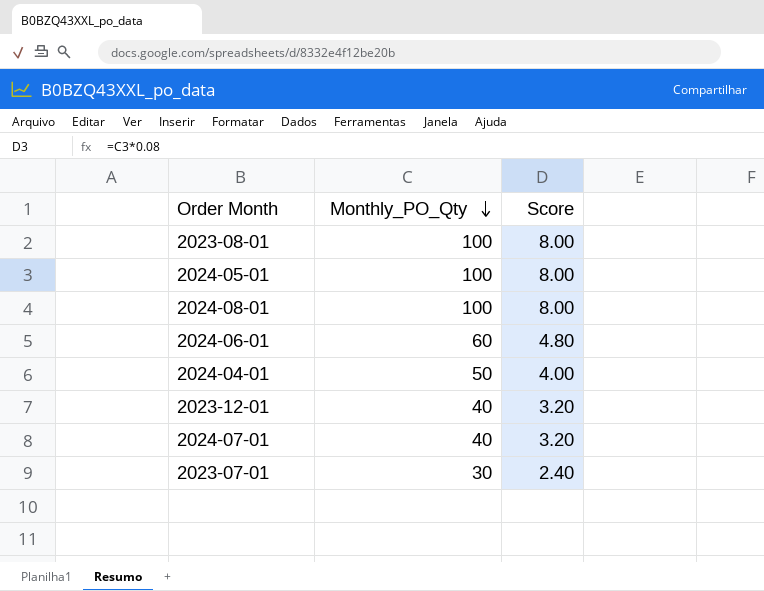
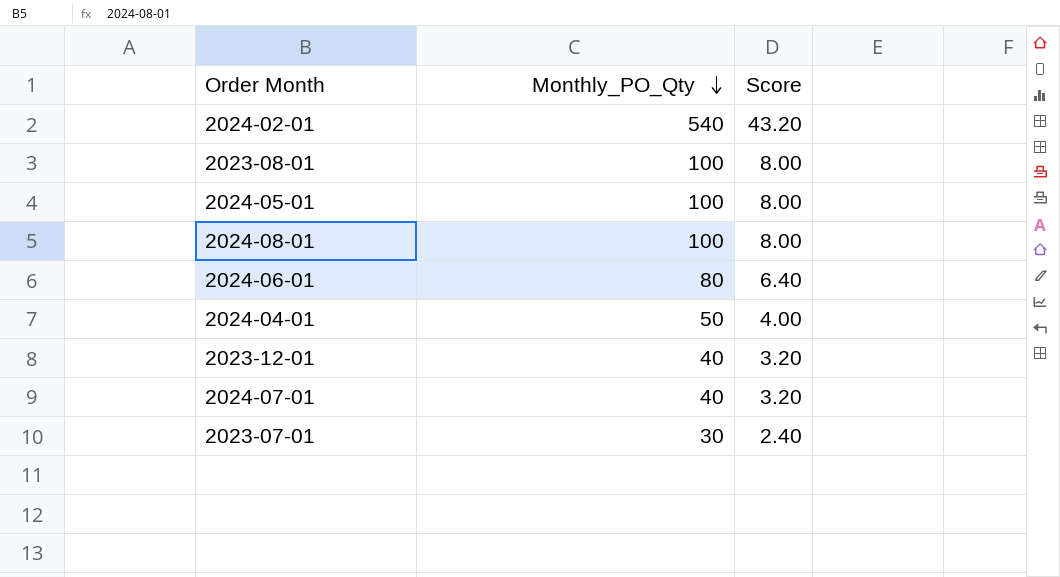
row 2024-02-01: none -> 540 | 43.20
2024-06-01 | Monthly_PO_Qty: 60 -> 80
2024-06-01 | Score: 4.80 -> 6.40

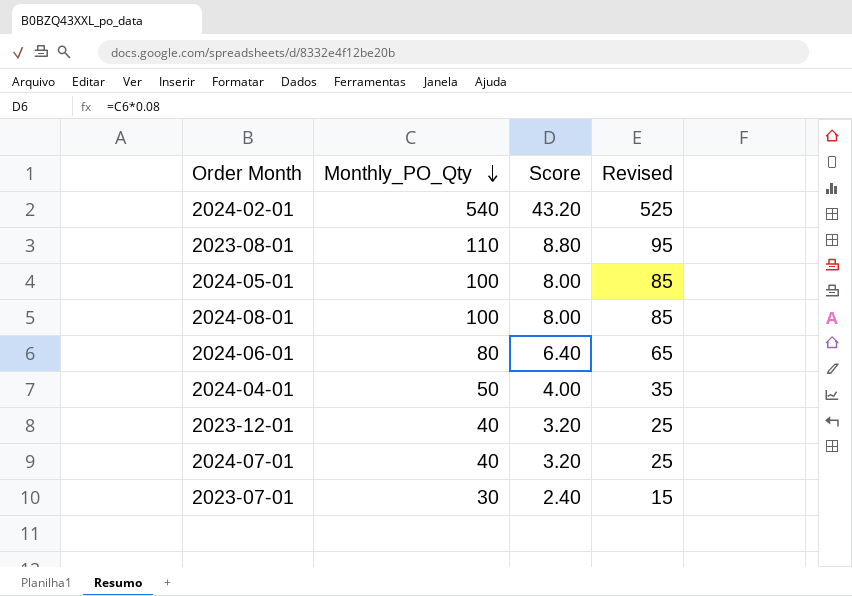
column Revised | formula: none -> [Monthly_PO_Qty] - 15
2023-08-01 | Monthly_PO_Qty: 100 -> 110
2023-08-01 | Score: 8.00 -> 8.80

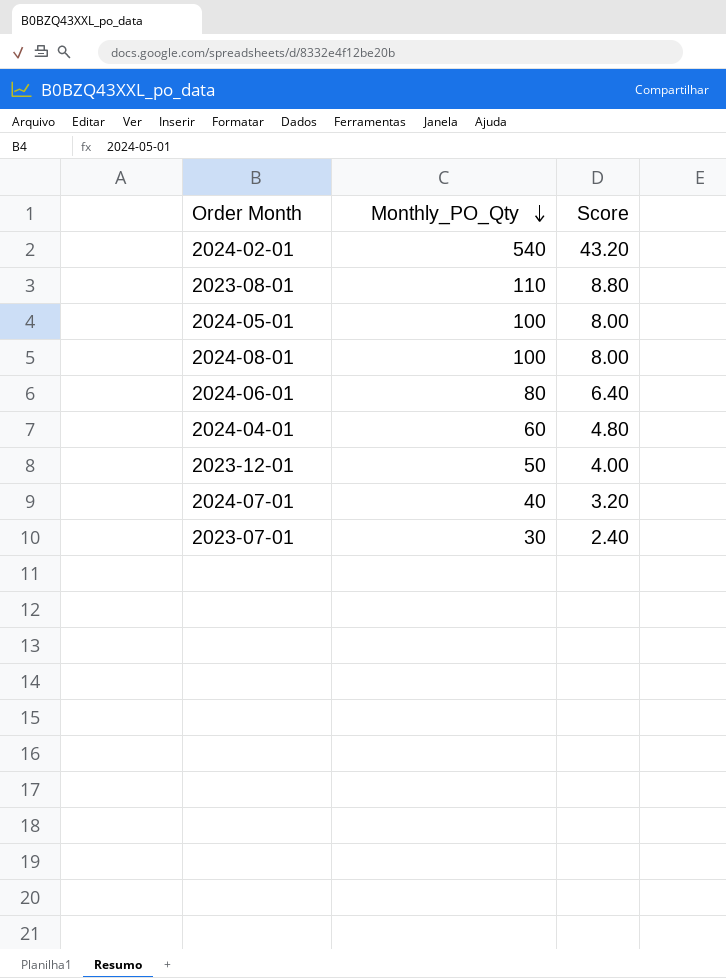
column Revised | formula: [Monthly_PO_Qty] - 15 -> none
2024-04-01 | Monthly_PO_Qty: 50 -> 60
2024-04-01 | Score: 4.00 -> 4.80
2023-12-01 | Monthly_PO_Qty: 40 -> 50
2023-12-01 | Score: 3.20 -> 4.00

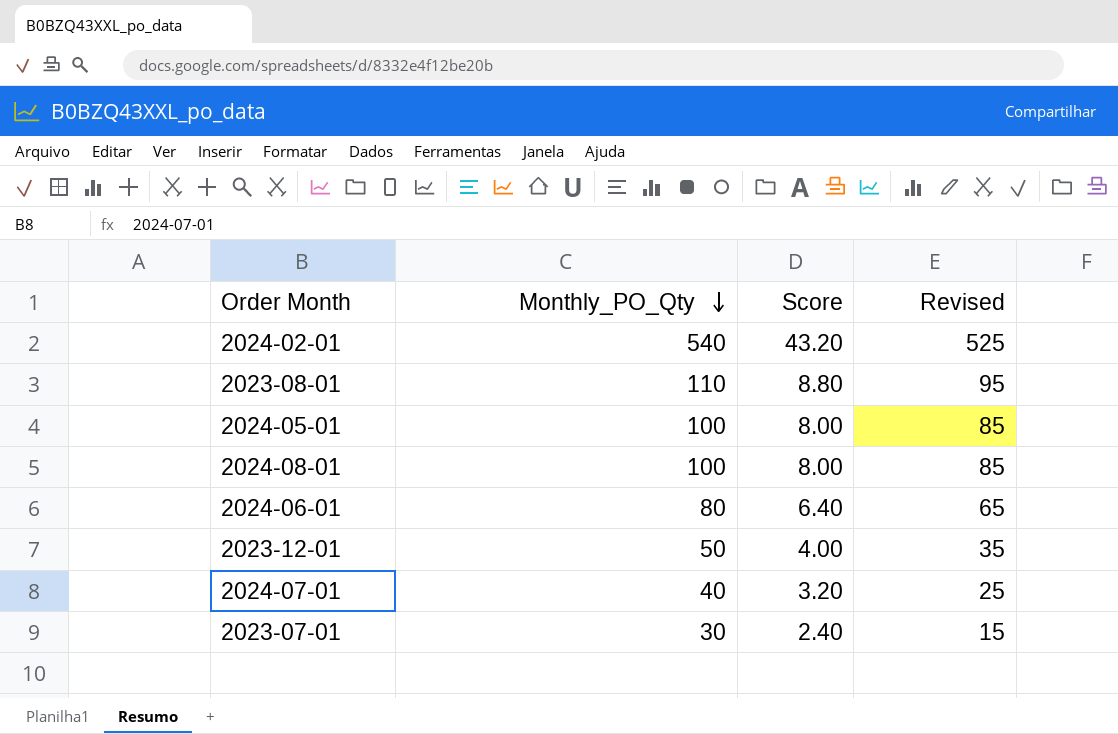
column Revised | formula: none -> [Monthly_PO_Qty] - 15
row 2024-04-01: 60 | 4.80 -> none

